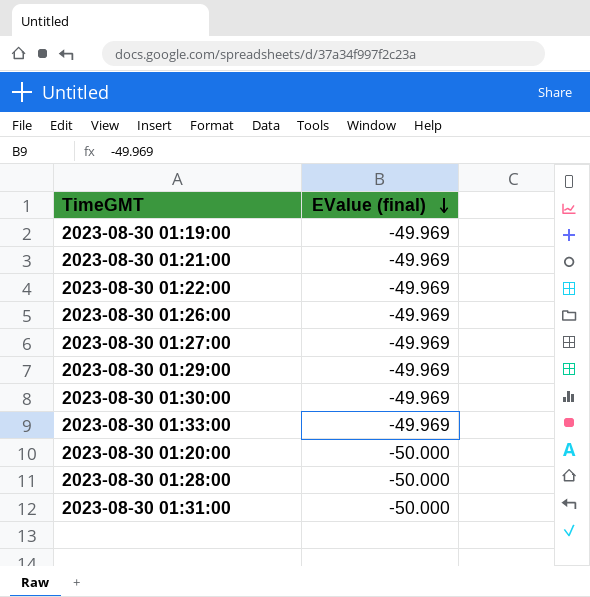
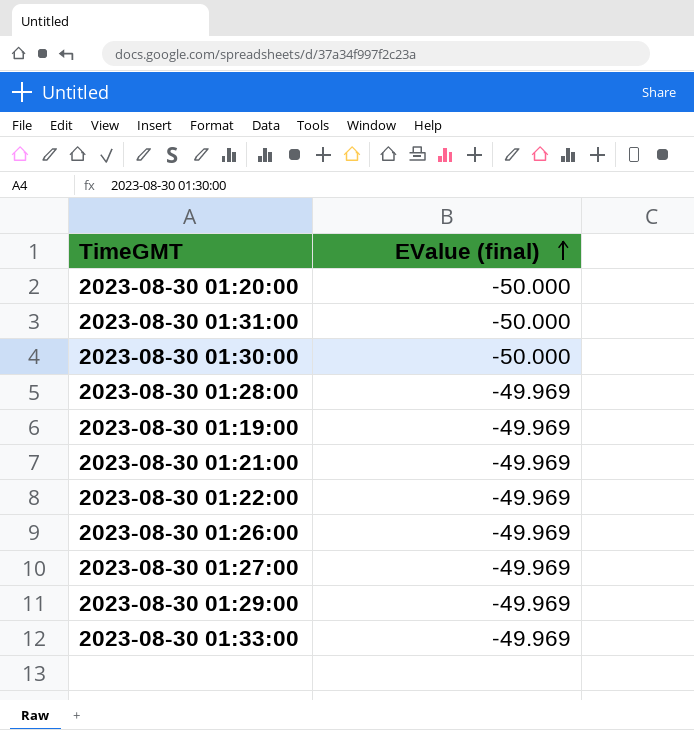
row order: EValue (final) descending -> EValue (final) ascending
2023-08-30 01:30:00 | EValue (final): -49.969 -> -50.000
2023-08-30 01:28:00 | EValue (final): -50.000 -> -49.969

